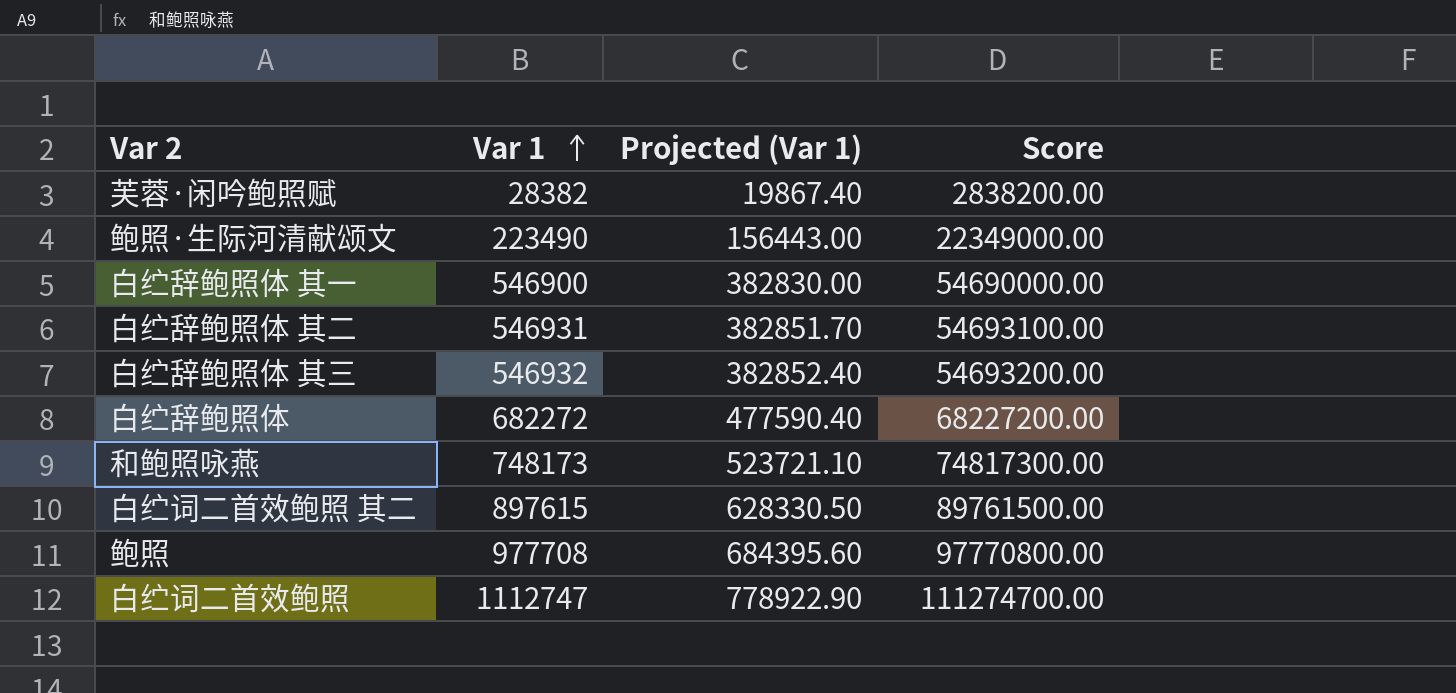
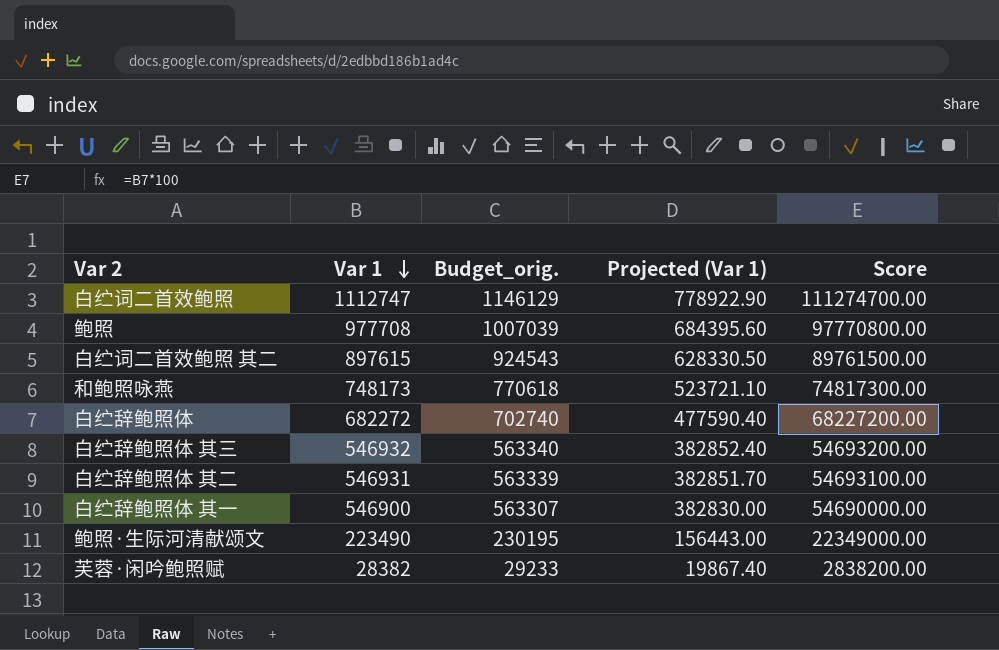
row order: Var 1 ascending -> Var 1 descending
column Budget_orig. | formula: none -> [Var 1] * 1.03

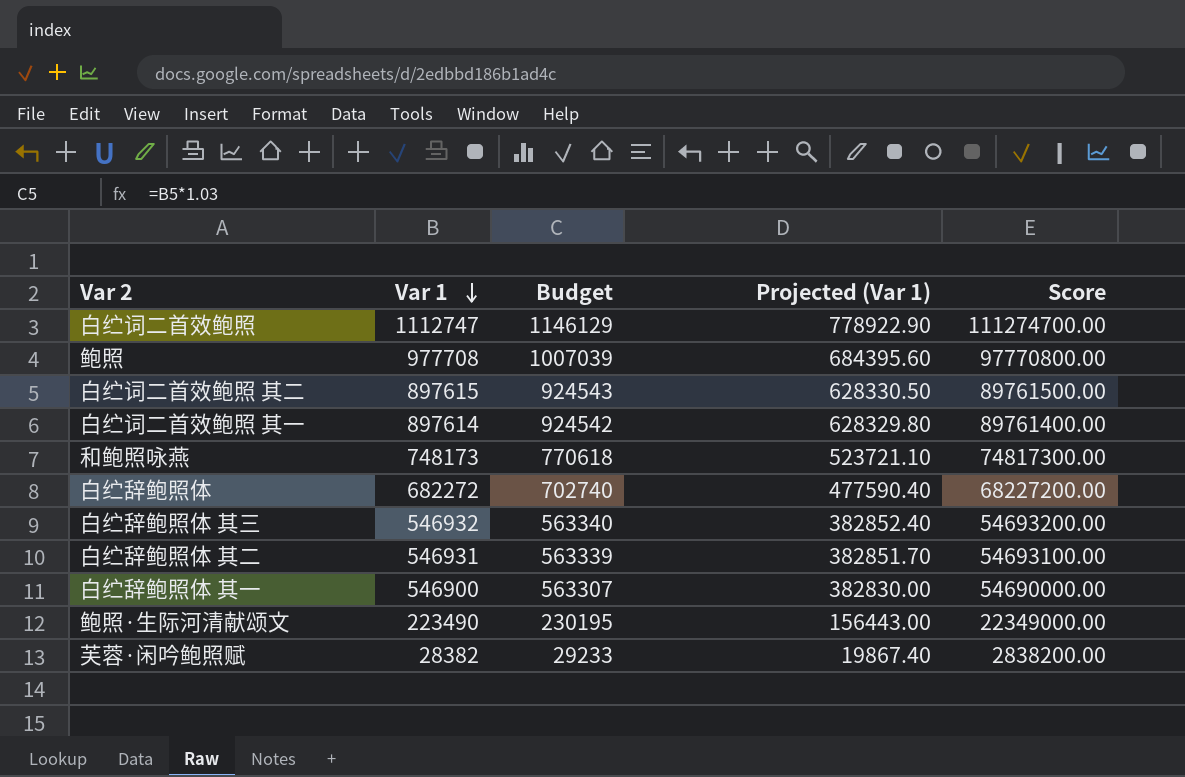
column name: Budget_orig. -> Budget
row 白纻词二首效鲍照 其一: none -> 897614 | 924542 | 628329.80 | 89761400.00

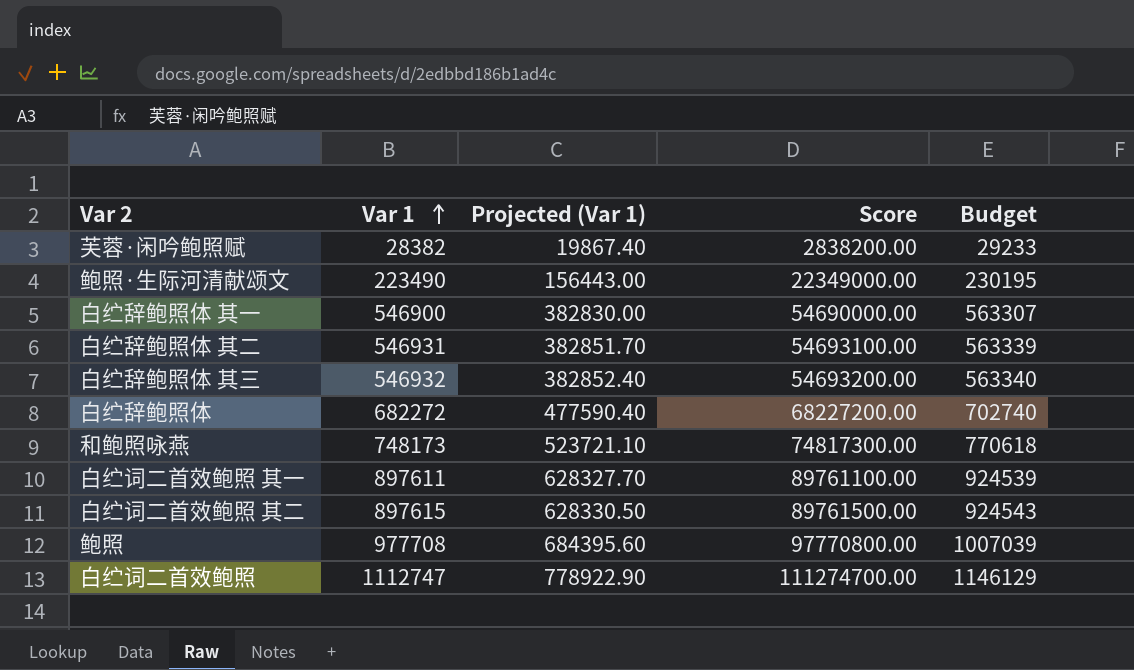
row order: Var 1 descending -> Var 1 ascending
column Budget | position: 3 -> 5
白纻词二首效鲍照 其一 | Var 1: 897614 -> 897611
白纻词二首效鲍照 其一 | Projected (Var 1): 628329.80 -> 628327.70
白纻词二首效鲍照 其一 | Score: 89761400.00 -> 89761100.00
白纻词二首效鲍照 其一 | Budget: 924542 -> 924539

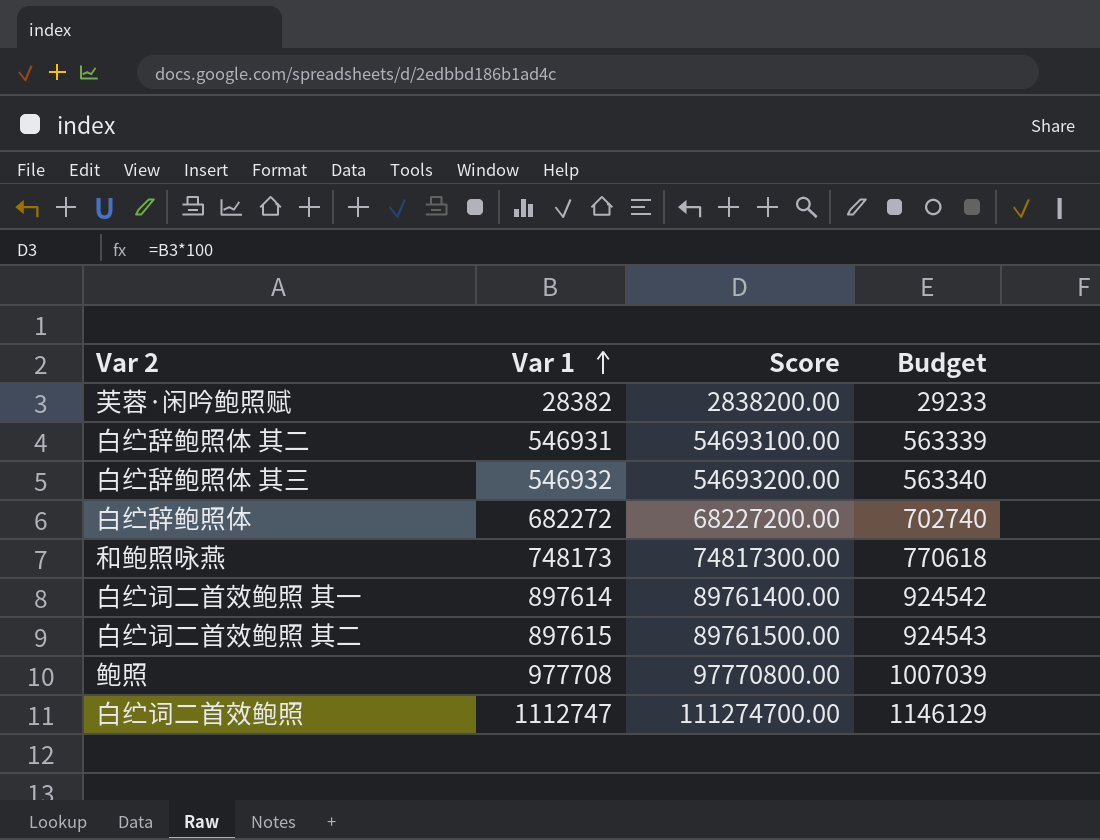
column Projected (Var 1) | formula: [Var 1] * 0.7 -> none
row 鲍照·生际河清献颂文: 223490 | 156443.00 | 22349000.00 | 230195 -> none
row 白纻辞鲍照体 其一: 546900 | 382830.00 | 54690000.00 | 563307 -> none
白纻词二首效鲍照 其一 | Var 1: 897611 -> 897614
白纻词二首效鲍照 其一 | Score: 89761100.00 -> 89761400.00
白纻词二首效鲍照 其一 | Budget: 924539 -> 924542

